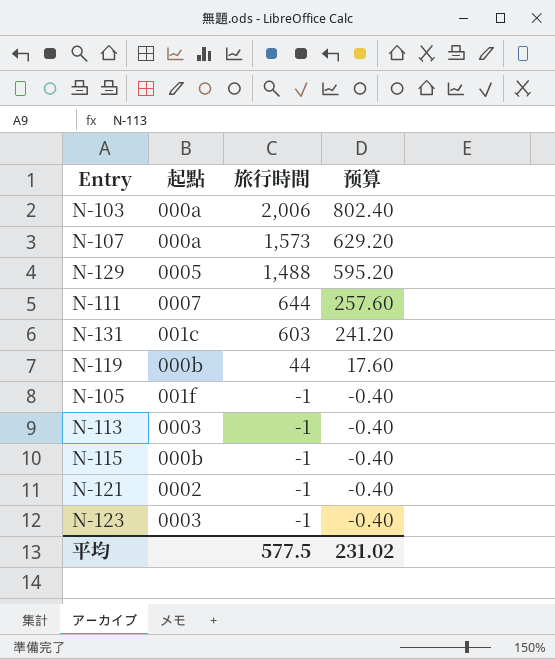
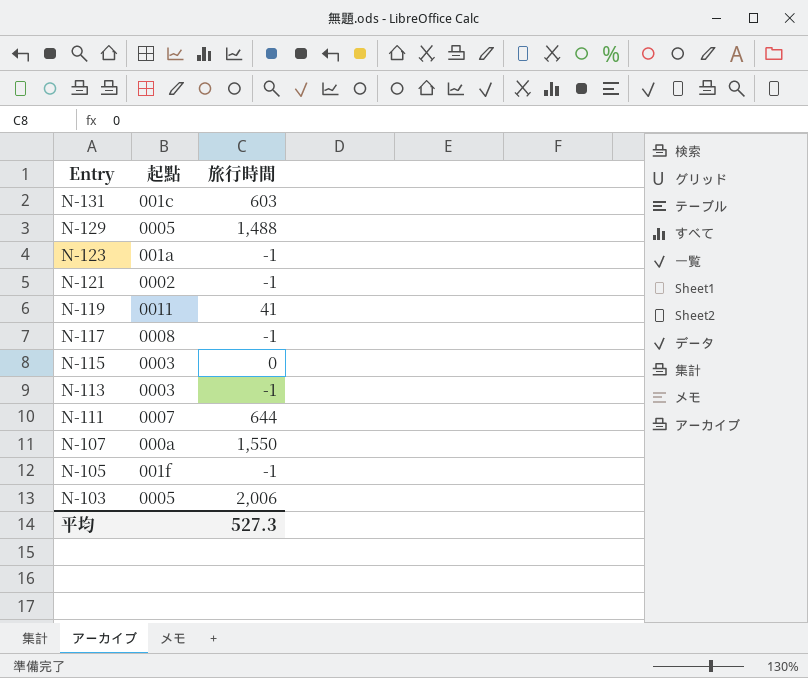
row order: 旅行時間 descending -> Entry descending
column 预算 | formula: [旅行時間] * 0.4 -> none
N-123 | 起點: 0003 -> 001a
N-119 | 起點: 000b -> 0011
N-119 | 旅行時間: 44 -> 41
row N-117: none -> 0008 | -1
N-115 | 起點: 000b -> 0003
N-115 | 旅行時間: -1 -> 0
N-107 | 旅行時間: 1,573 -> 1,550
N-103 | 起點: 000a -> 0005
平均 | 旅行時間: 577.5 -> 527.3

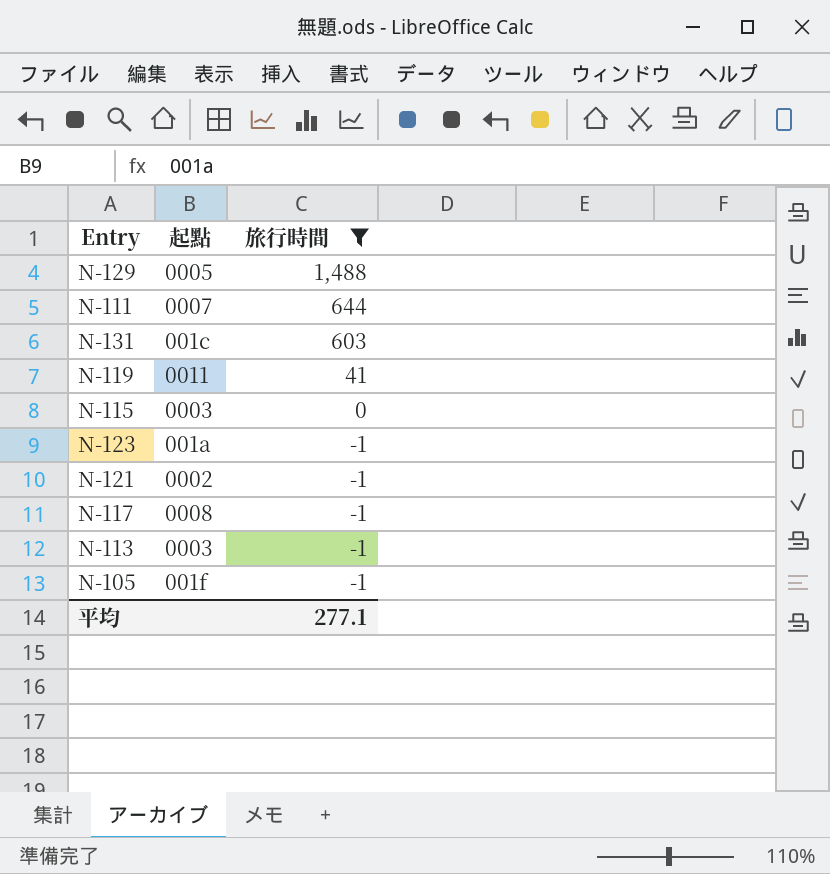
filter: none -> 旅行時間 <= 1,488
row order: Entry descending -> 旅行時間 descending
平均 | 旅行時間: 527.3 -> 277.1

